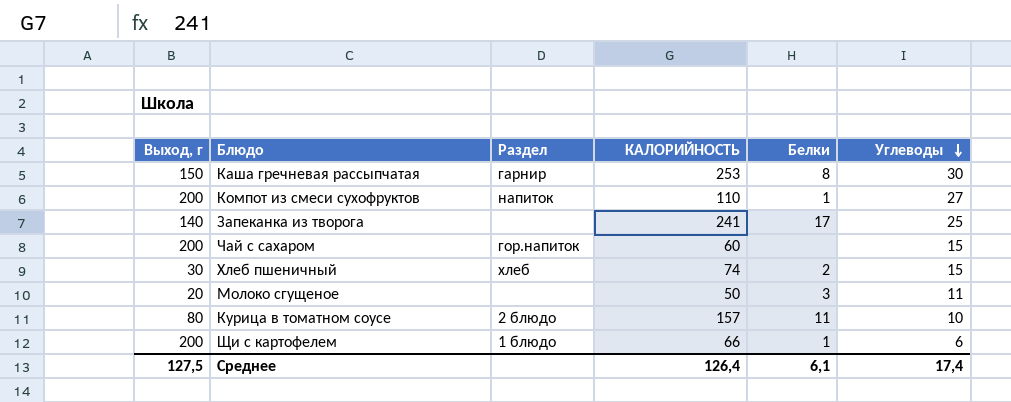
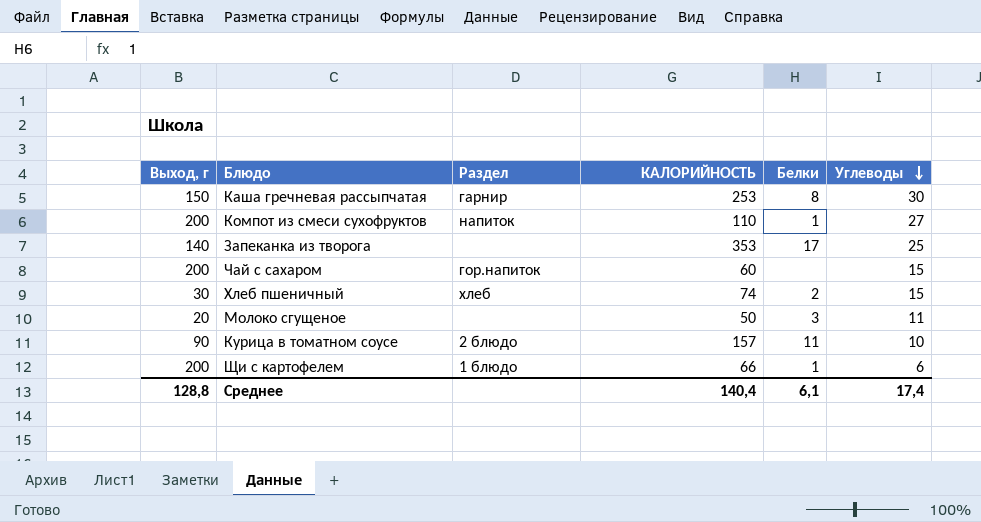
Запеканка из творога | КАЛОРИЙНОСТЬ: 241 -> 353
Курица в томатном соусе | Выход, г: 80 -> 90
Среднее | Выход, г: 127,5 -> 128,8
Среднее | КАЛОРИЙНОСТЬ: 126,4 -> 140,4

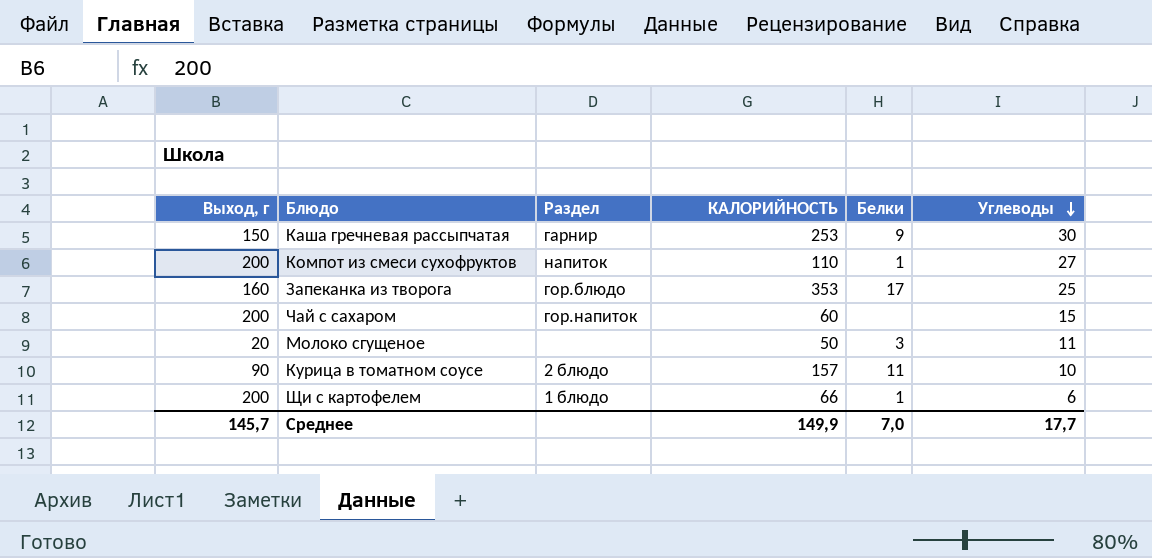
row Хлеб пшеничный: 30 | хлеб | 74 | 2 | 15 -> none
Каша гречневая рассыпчатая | Белки: 8 -> 9
Запеканка из творога | Выход, г: 140 -> 160
Запеканка из творога | Раздел: none -> гор.блюдо
Среднее | Выход, г: 128,8 -> 145,7
Среднее | КАЛОРИЙНОСТЬ: 140,4 -> 149,9
Среднее | Белки: 6,1 -> 7,0
Среднее | Углеводы: 17,4 -> 17,7

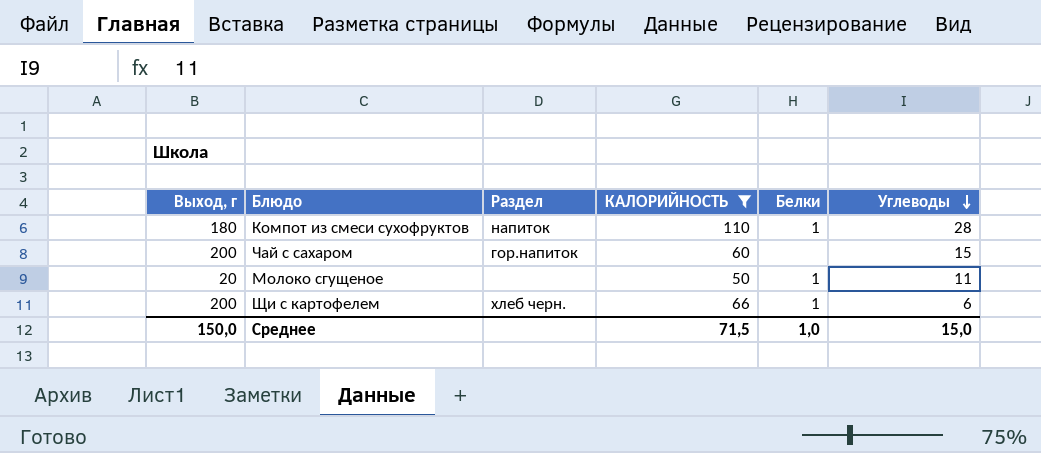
filter: none -> КАЛОРИЙНОСТЬ <= 110
Компот из смеси сухофруктов | Выход, г: 200 -> 180
Компот из смеси сухофруктов | Углеводы: 27 -> 28
Молоко сгущеное | Белки: 3 -> 1
Щи с картофелем | Раздел: 1 блюдо -> хлеб черн.
Среднее | Выход, г: 145,7 -> 150,0
Среднее | КАЛОРИЙНОСТЬ: 149,9 -> 71,5
Среднее | Белки: 7,0 -> 1,0
Среднее | Углеводы: 17,7 -> 15,0

